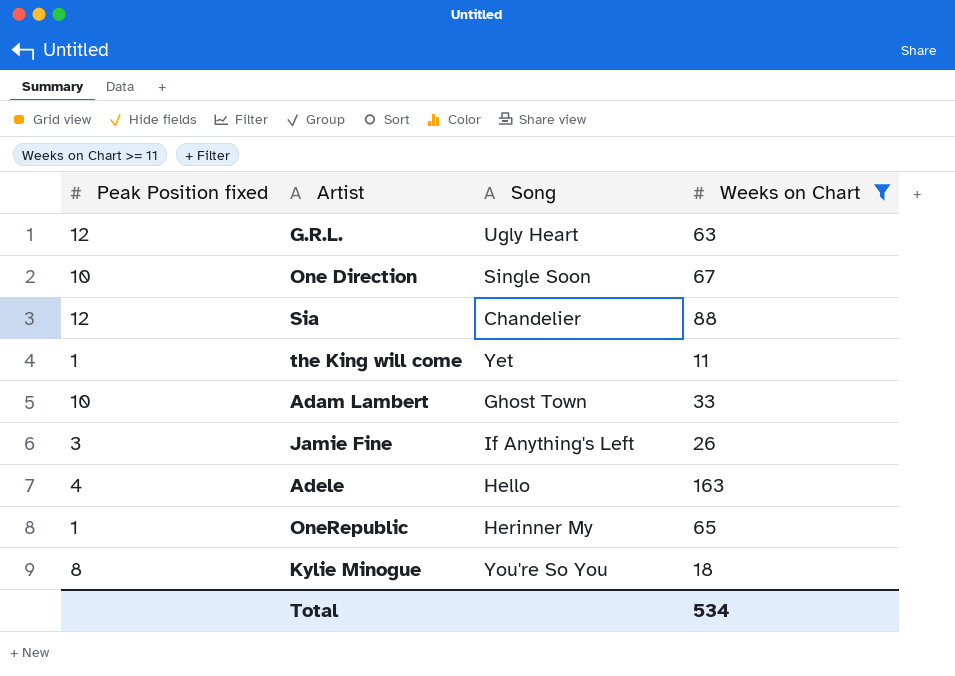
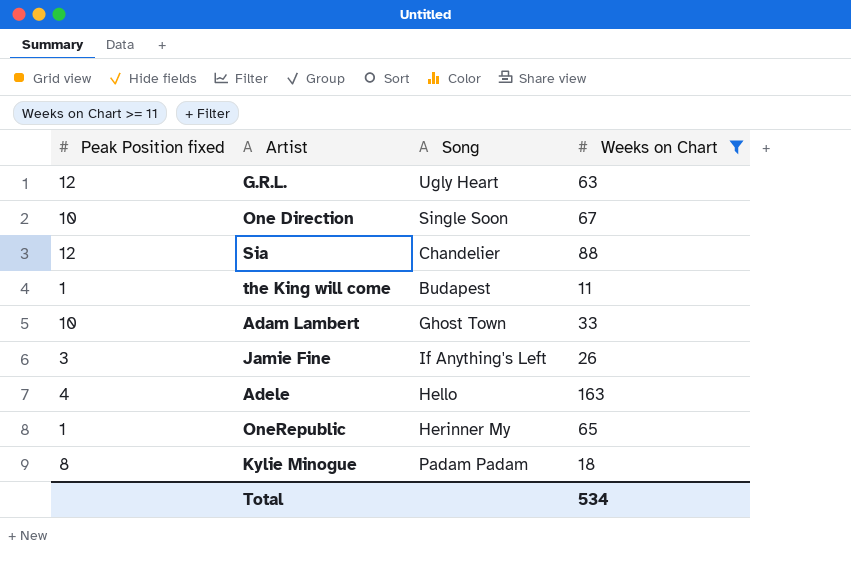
the King will come | Song: Yet -> Budapest
Kylie Minogue | Song: You're So You -> Padam Padam

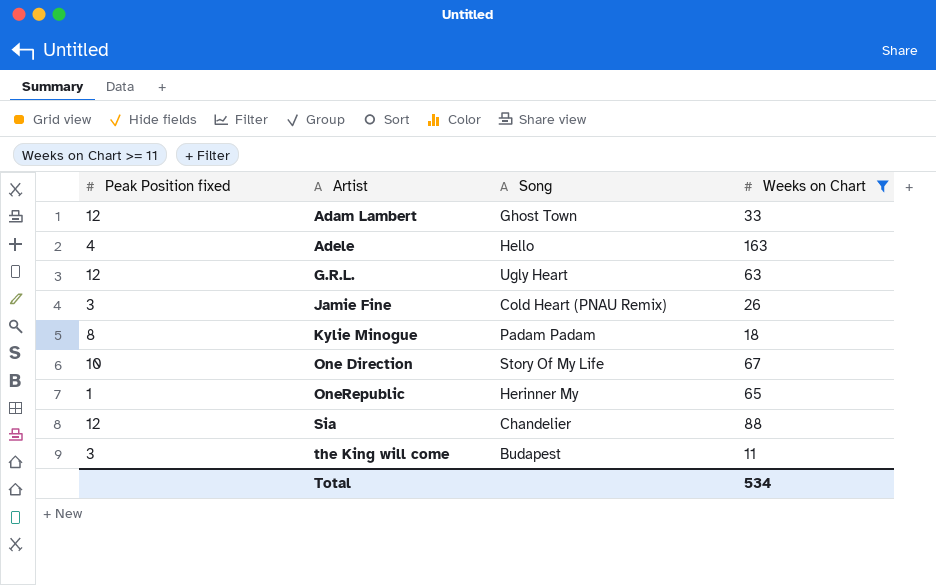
row order: none -> Artist ascending
Adam Lambert | Peak Position fixed: 10 -> 12
Jamie Fine | Song: If Anything's Left -> Cold Heart (PNAU Remix)
One Direction | Song: Single Soon -> Story Of My Life
the King will come | Peak Position fixed: 1 -> 3

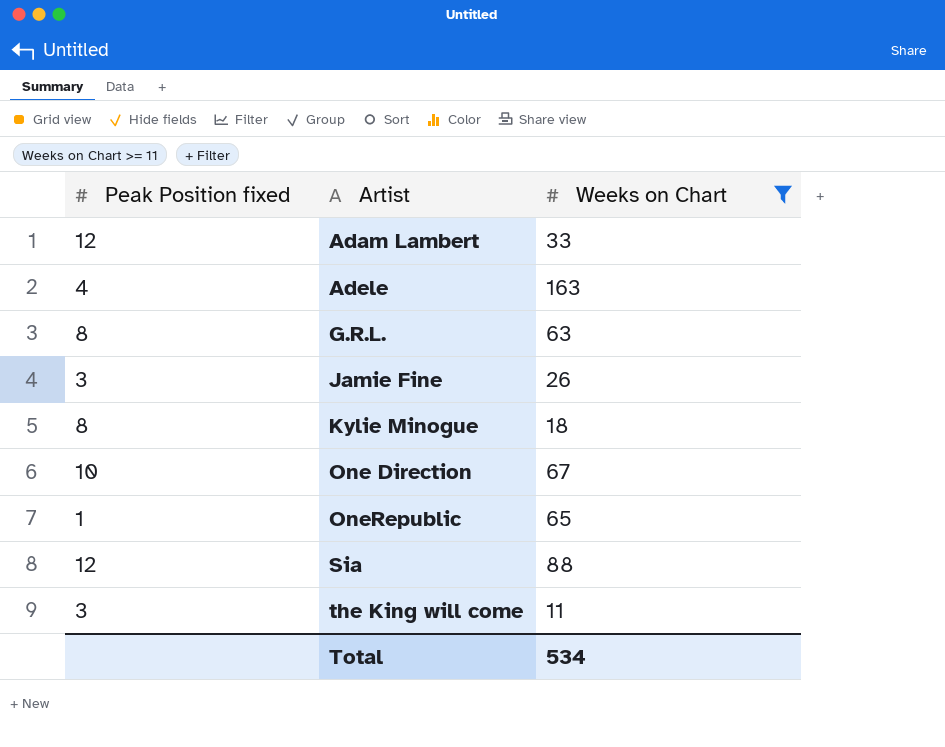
column Song | position: 3 -> none
G.R.L. | Peak Position fixed: 12 -> 8

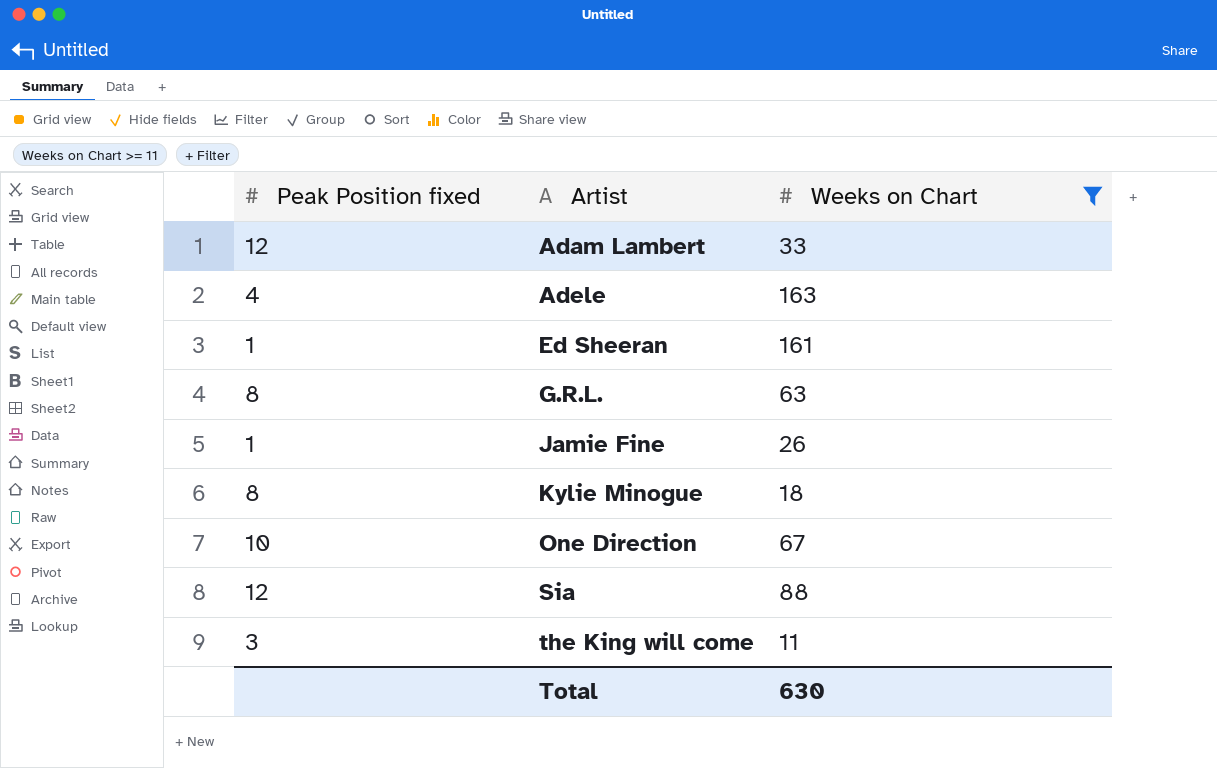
row OneRepublic: 1 | 65 -> none
row Ed Sheeran: none -> 1 | 161
Jamie Fine | Peak Position fixed: 3 -> 1
Total | Weeks on Chart: 534 -> 630

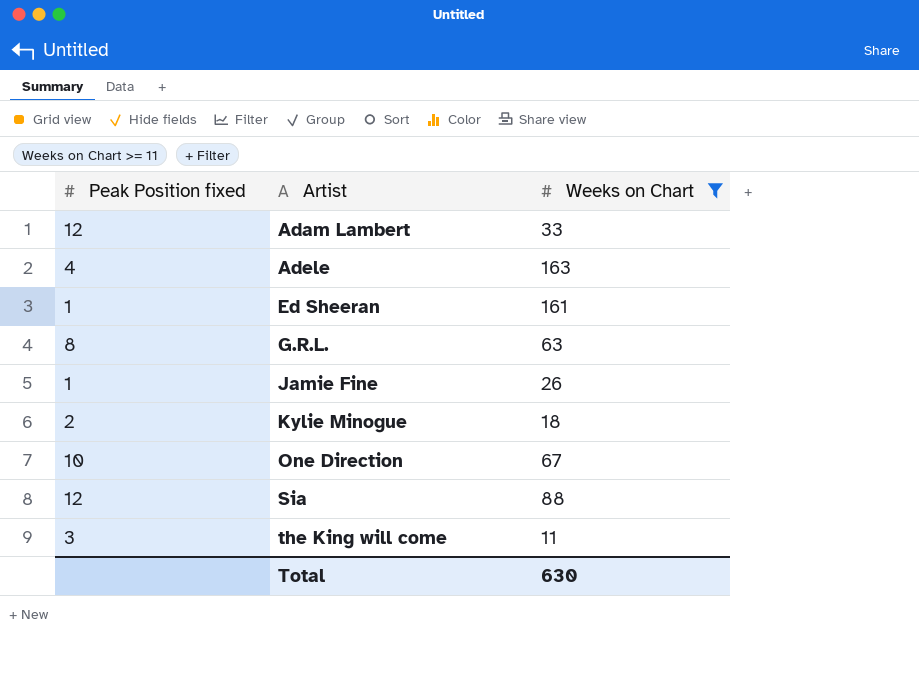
Kylie Minogue | Peak Position fixed: 8 -> 2

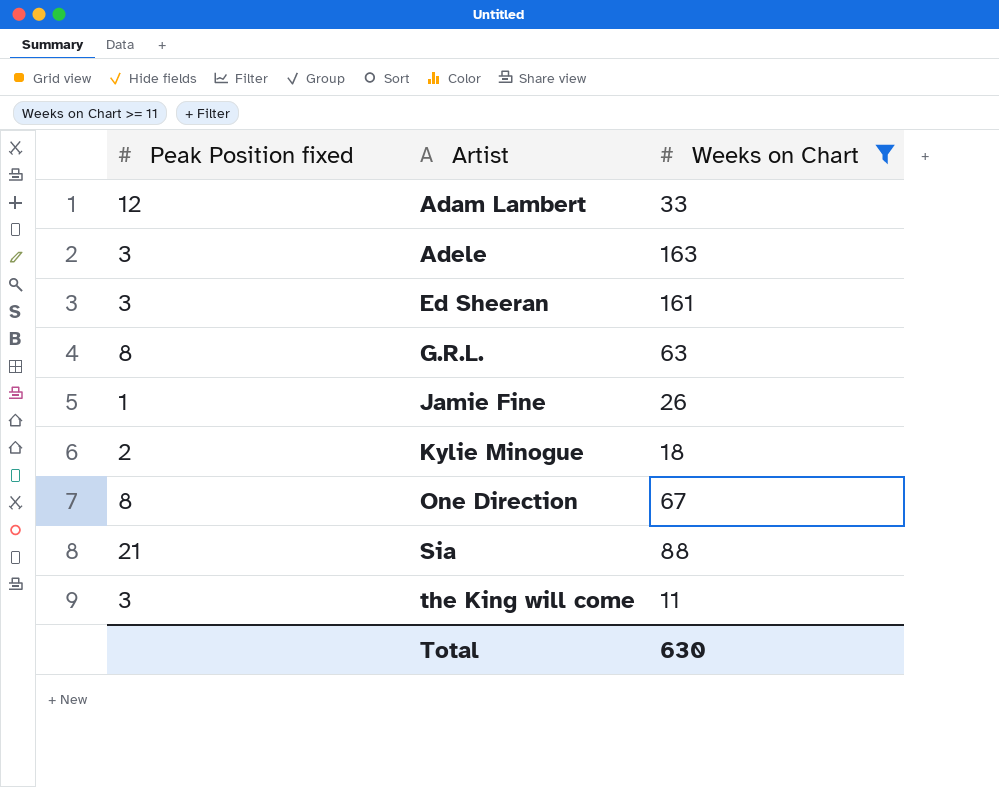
Adele | Peak Position fixed: 4 -> 3
Ed Sheeran | Peak Position fixed: 1 -> 3
One Direction | Peak Position fixed: 10 -> 8
Sia | Peak Position fixed: 12 -> 21

